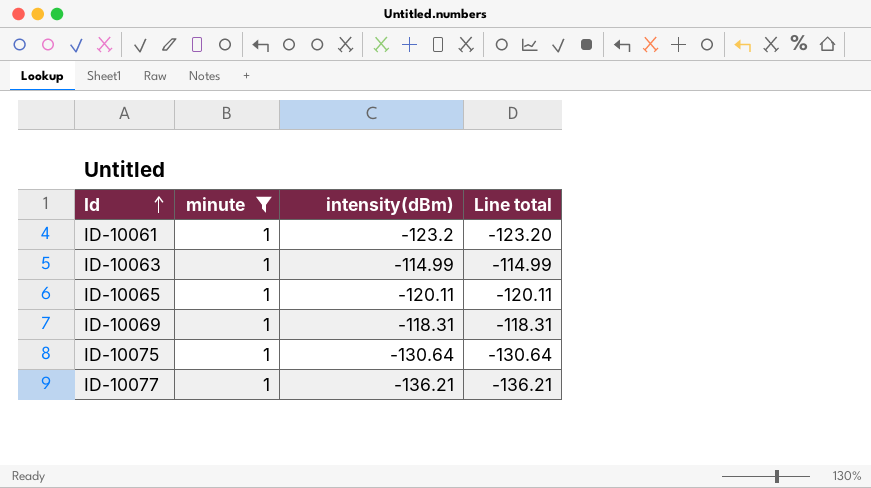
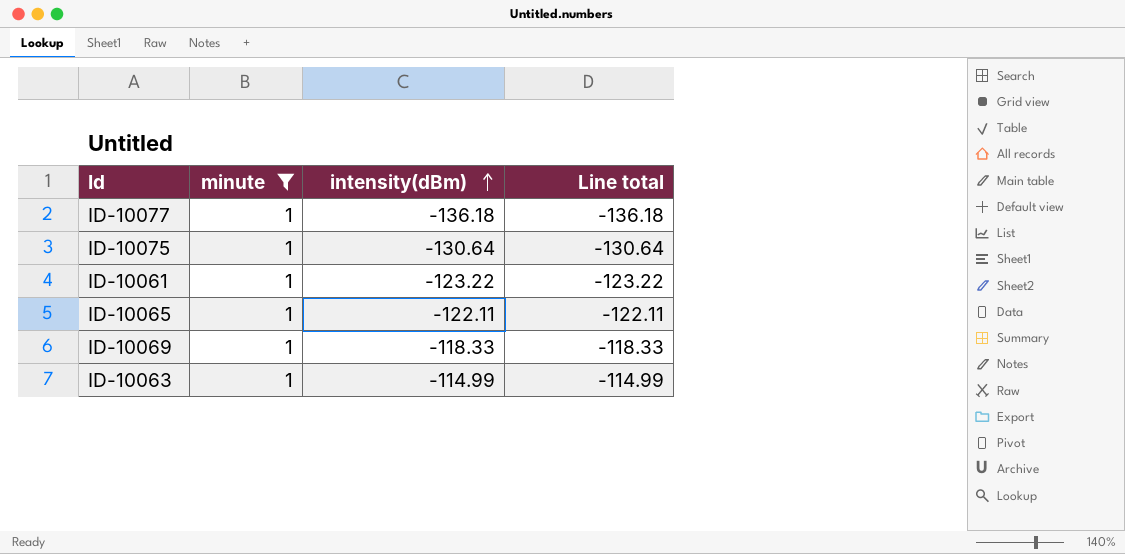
row order: Id ascending -> intensity(dBm) ascending
ID-10077 | intensity(dBm): -136.21 -> -136.18
ID-10077 | Line total: -136.21 -> -136.18
ID-10061 | intensity(dBm): -123.2 -> -123.22
ID-10061 | Line total: -123.20 -> -123.22
ID-10065 | intensity(dBm): -120.11 -> -122.11
ID-10065 | Line total: -120.11 -> -122.11
ID-10069 | intensity(dBm): -118.31 -> -118.33
ID-10069 | Line total: -118.31 -> -118.33

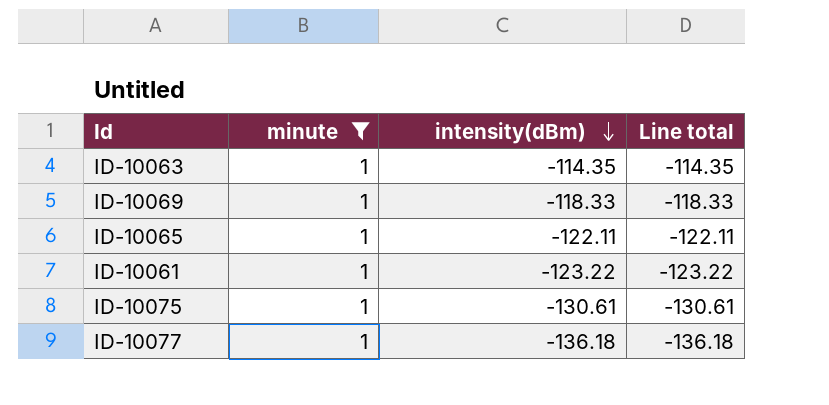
row order: intensity(dBm) ascending -> intensity(dBm) descending
ID-10063 | intensity(dBm): -114.99 -> -114.35
ID-10063 | Line total: -114.99 -> -114.35
ID-10075 | intensity(dBm): -130.64 -> -130.61
ID-10075 | Line total: -130.64 -> -130.61

